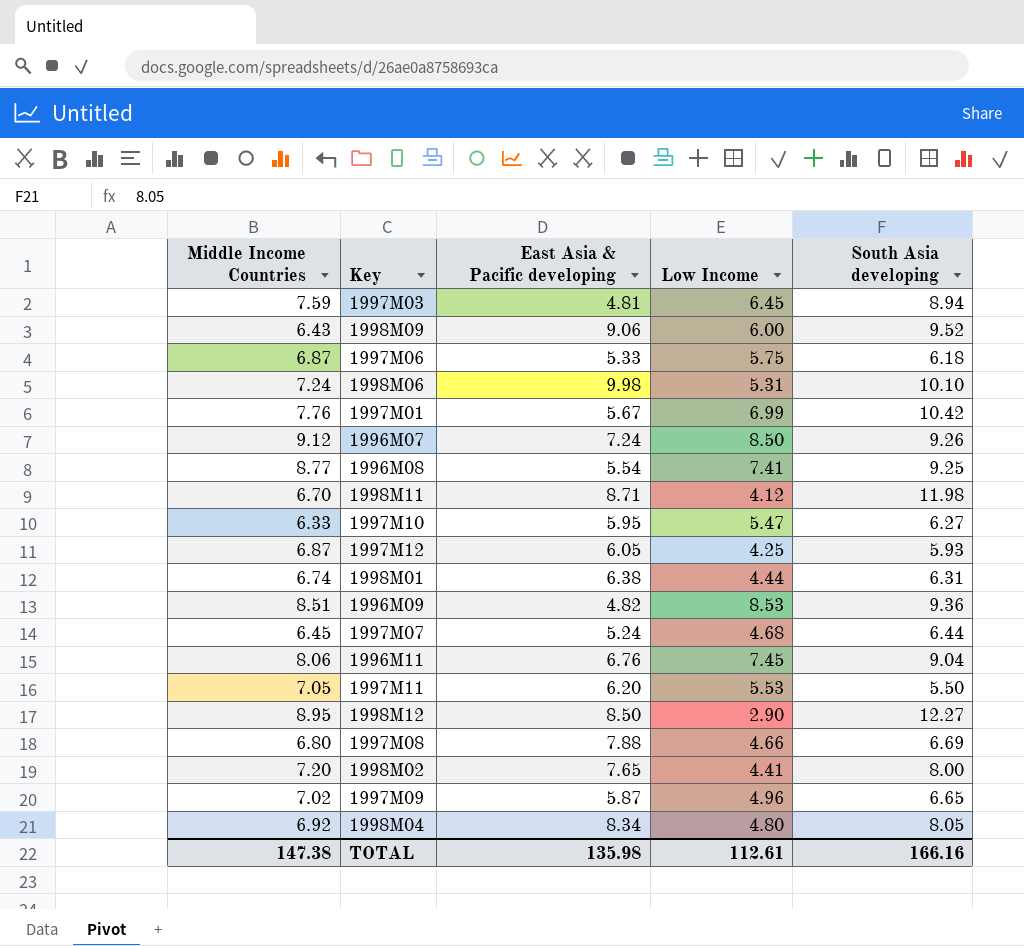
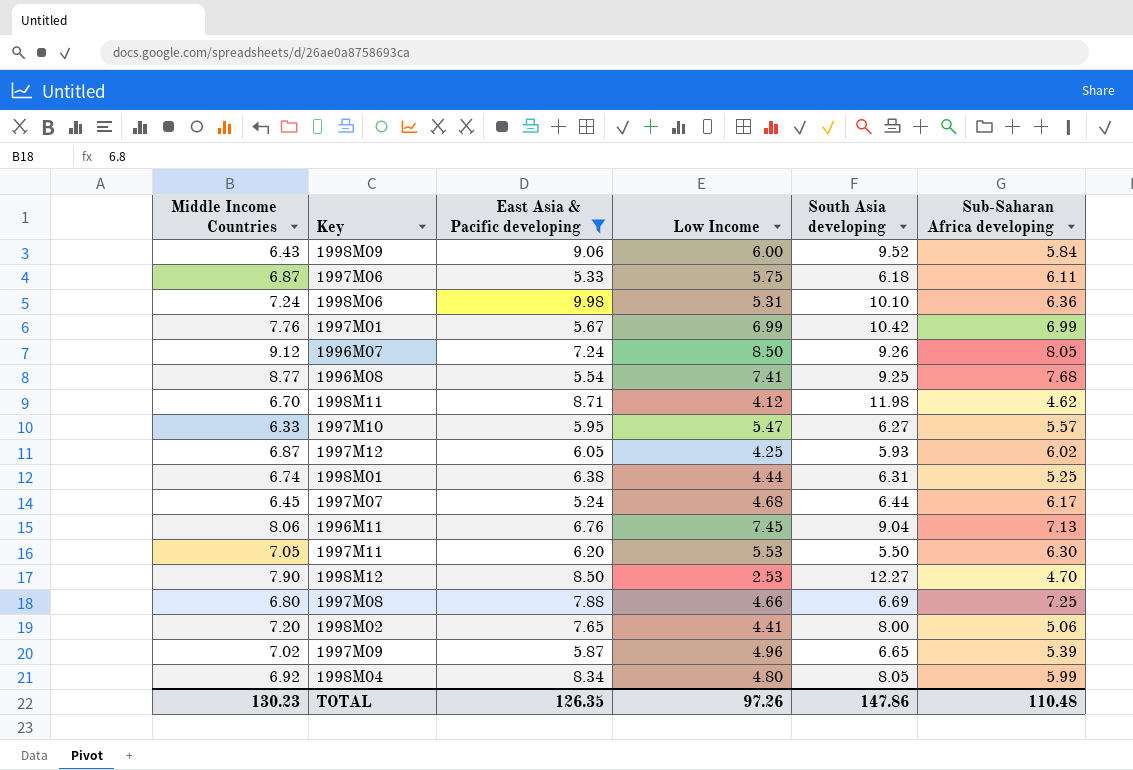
filter: none -> East Asia & Pacific developing >= 5.24
column Sub-Saharan Africa developing | position: none -> 6
1998M12 | Middle Income Countries: 8.95 -> 7.90
1998M12 | Low Income: 2.90 -> 2.53
TOTAL | Middle Income Countries: 147.38 -> 130.23
TOTAL | East Asia & Pacific developing: 135.98 -> 126.35
TOTAL | Low Income: 112.61 -> 97.26
TOTAL | South Asia developing: 166.16 -> 147.86

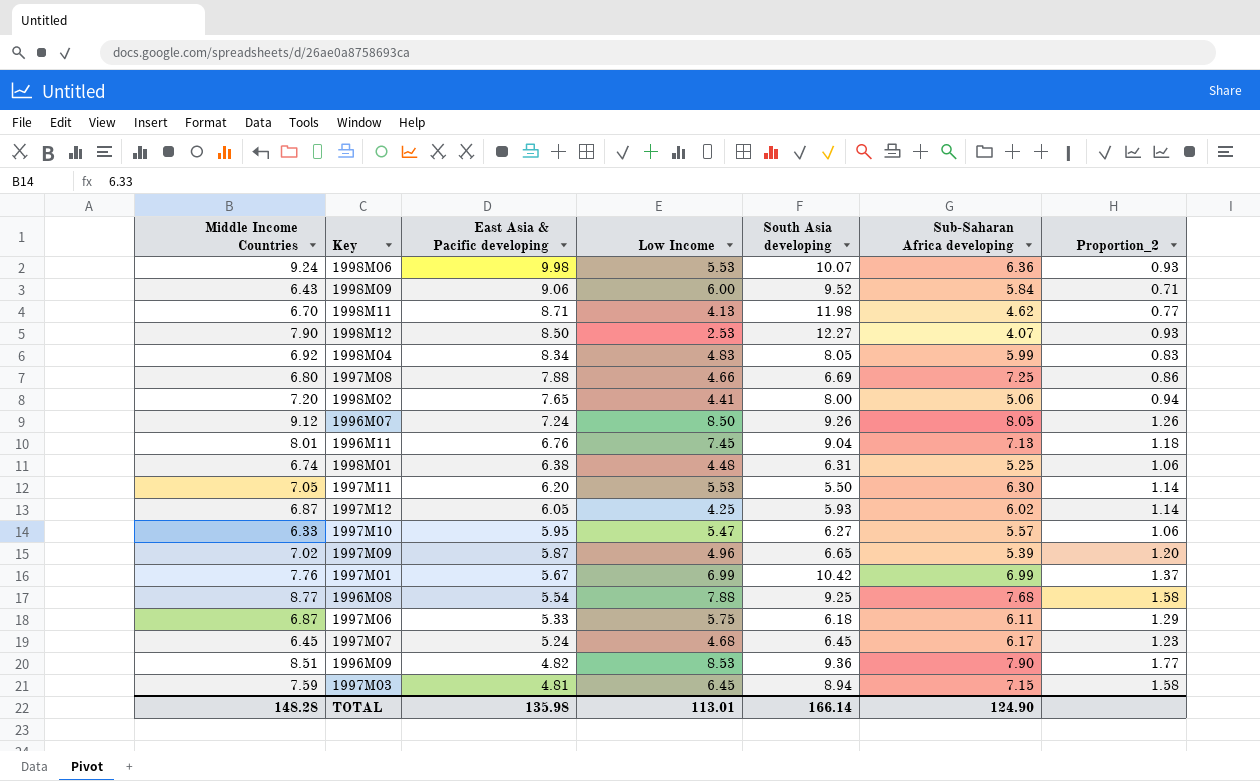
filter: East Asia & Pacific developing >= 5.24 -> none
row order: none -> East Asia & Pacific developing descending
column Proportion_2 | formula: none -> [Middle Income Countries] / [East Asia & Pacific developing]
1998M06 | Middle Income Countries: 7.24 -> 9.24
1998M06 | Low Income: 5.31 -> 5.53
1998M06 | South Asia developing: 10.10 -> 10.07
1998M11 | Low Income: 4.12 -> 4.13
1998M12 | Sub-Saharan Africa developing: 4.70 -> 4.07
1998M04 | Low Income: 4.80 -> 4.83
1996M11 | Middle Income Countries: 8.06 -> 8.01
1998M01 | Low Income: 4.44 -> 4.48
1996M08 | Low Income: 7.41 -> 7.88
1997M07 | South Asia developing: 6.44 -> 6.45
TOTAL | Middle Income Countries: 130.23 -> 148.28
TOTAL | East Asia & Pacific developing: 126.35 -> 135.98
TOTAL | Low Income: 97.26 -> 113.01
TOTAL | South Asia developing: 147.86 -> 166.14
TOTAL | Sub-Saharan Africa developing: 110.48 -> 124.90

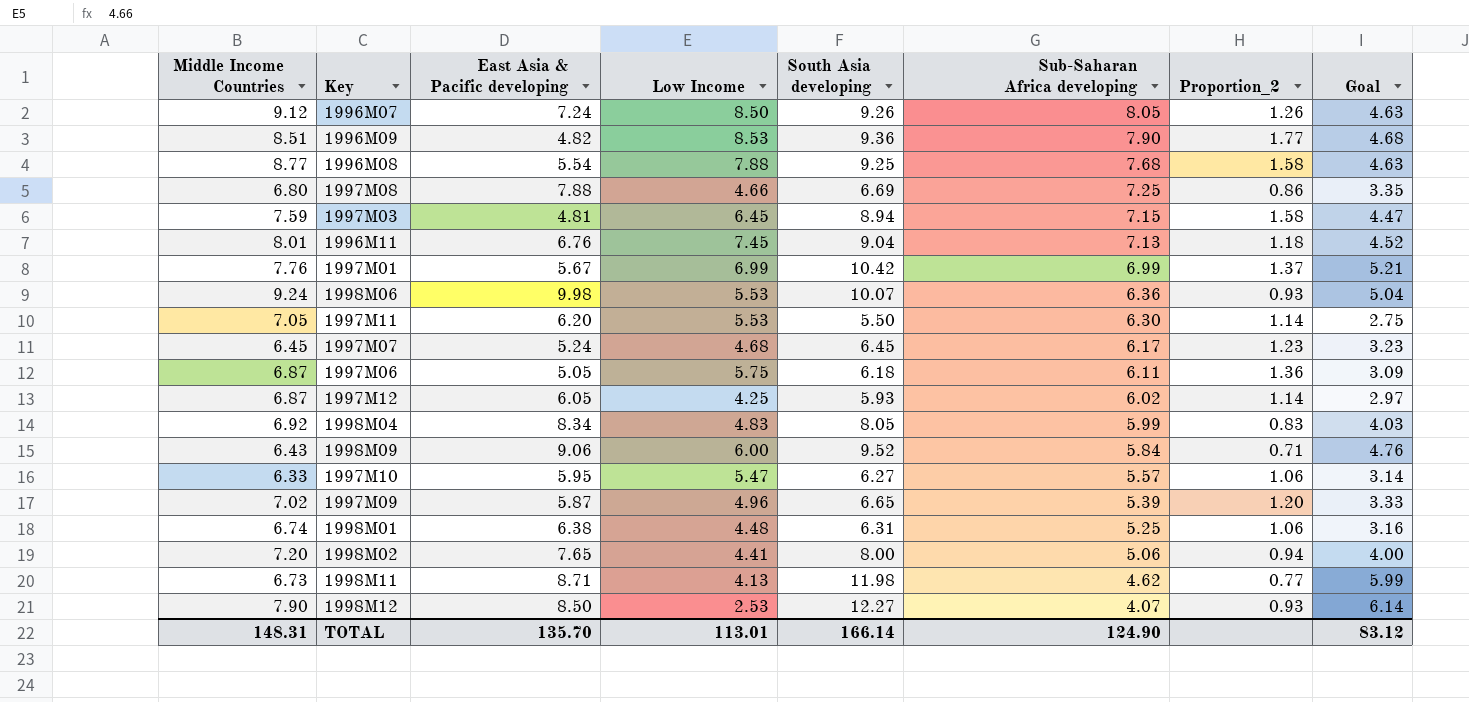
row order: East Asia & Pacific developing descending -> Sub-Saharan Africa developing descending
column Goal | formula: none -> [South Asia developing] * 0.5
1997M06 | East Asia & Pacific developing: 5.33 -> 5.05
1997M06 | Proportion_2: 1.29 -> 1.36
1998M11 | Middle Income Countries: 6.70 -> 6.73
TOTAL | Middle Income Countries: 148.28 -> 148.31
TOTAL | East Asia & Pacific developing: 135.98 -> 135.70

